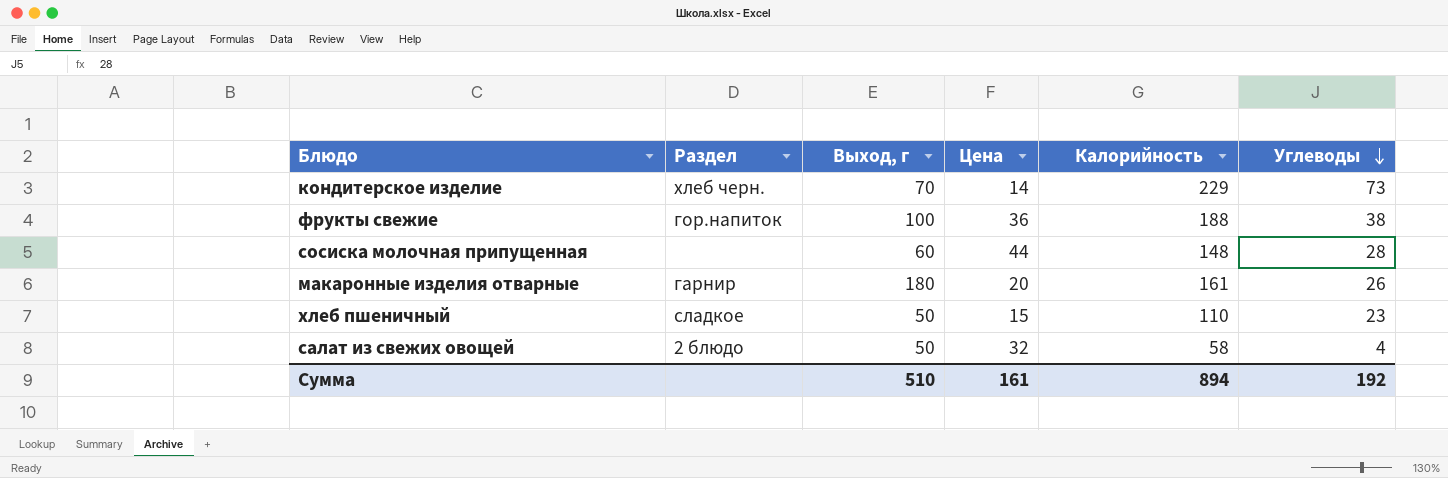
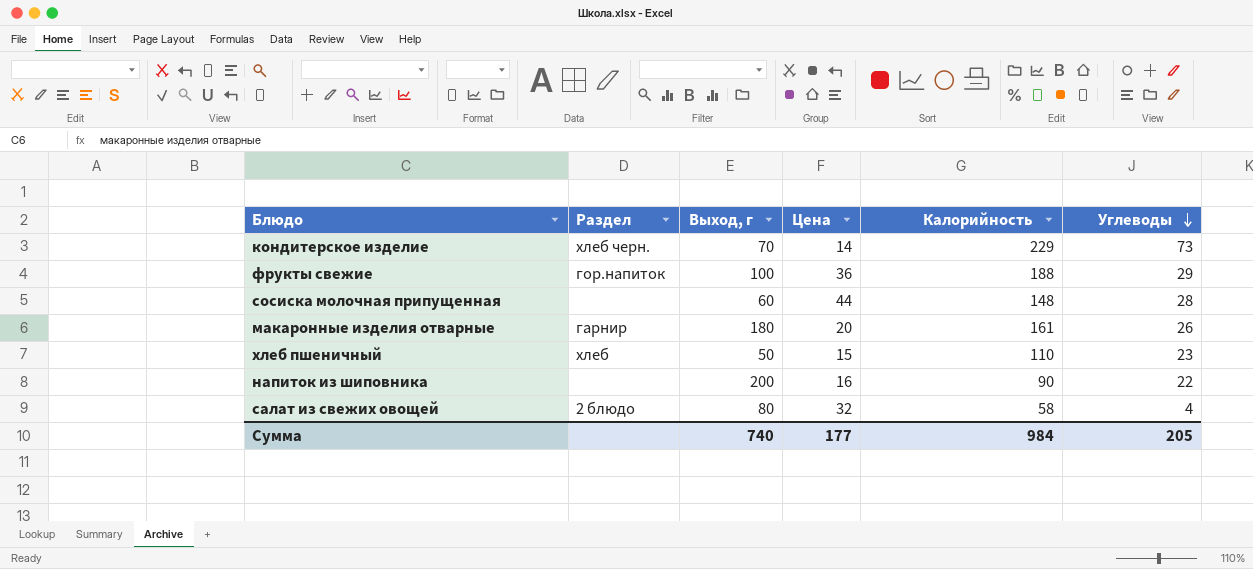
фрукты свежие | Углеводы: 38 -> 29
хлеб пшеничный | Раздел: сладкое -> хлеб
row напиток из шиповника: none -> none | 200 | 16 | 90 | 22
салат из свежих овощей | Выход, г: 50 -> 80
Сумма | Выход, г: 510 -> 740
Сумма | Цена: 161 -> 177
Сумма | Калорийность: 894 -> 984
Сумма | Углеводы: 192 -> 205

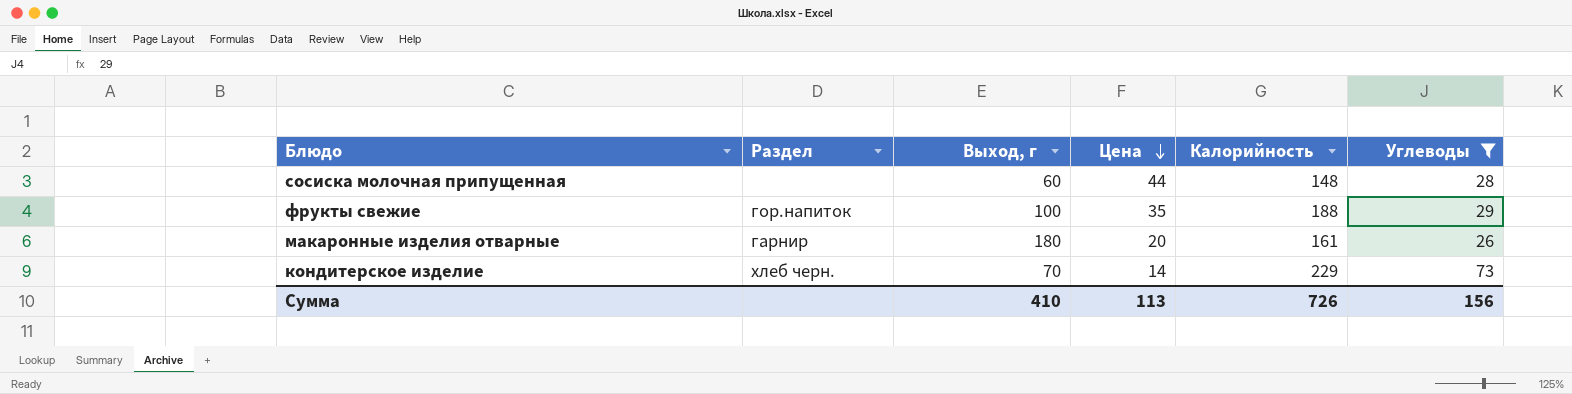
filter: none -> Углеводы >= 26
row order: Углеводы descending -> Цена descending
фрукты свежие | Цена: 36 -> 35
Сумма | Выход, г: 740 -> 410
Сумма | Цена: 177 -> 113
Сумма | Калорийность: 984 -> 726
Сумма | Углеводы: 205 -> 156

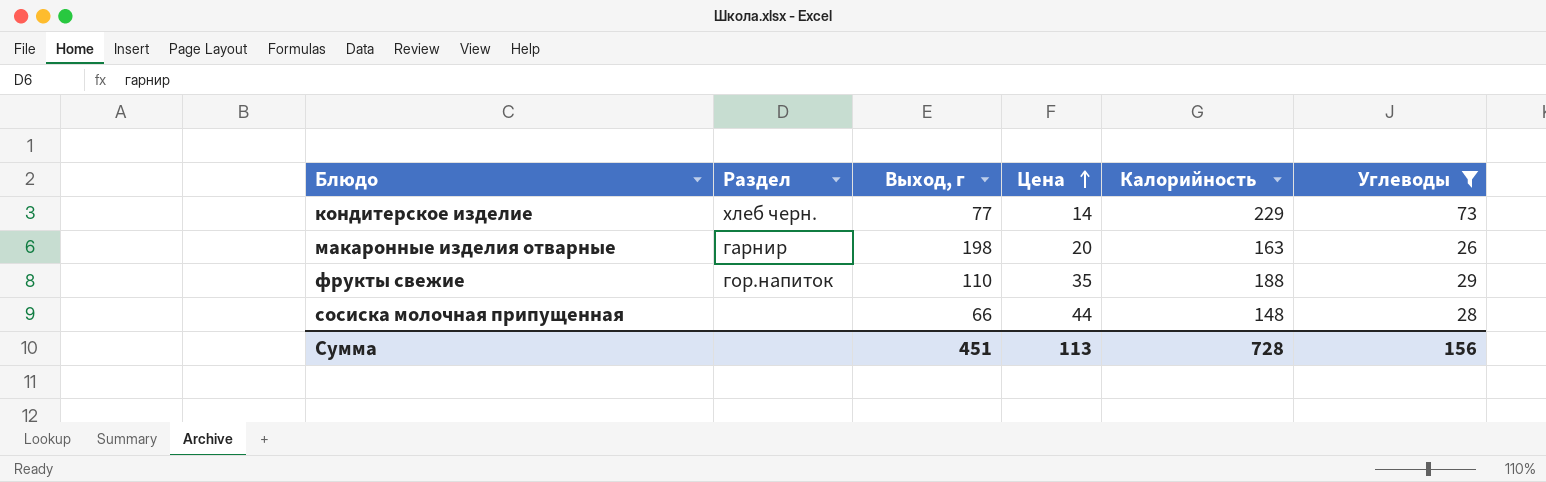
row order: Цена descending -> Цена ascending
кондитерское изделие | Выход, г: 70 -> 77
макаронные изделия отварные | Выход, г: 180 -> 198
макаронные изделия отварные | Калорийность: 161 -> 163
фрукты свежие | Выход, г: 100 -> 110
сосиска молочная припущенная | Выход, г: 60 -> 66
Сумма | Выход, г: 410 -> 451
Сумма | Калорийность: 726 -> 728

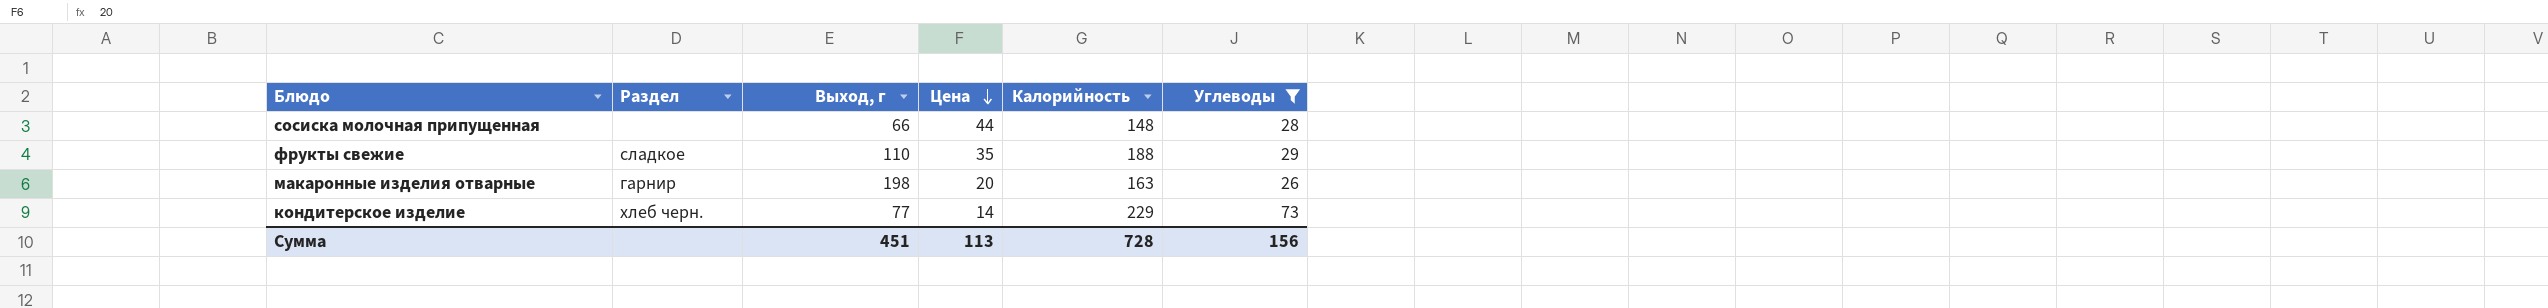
row order: Цена ascending -> Цена descending
фрукты свежие | Раздел: гор.напиток -> сладкое

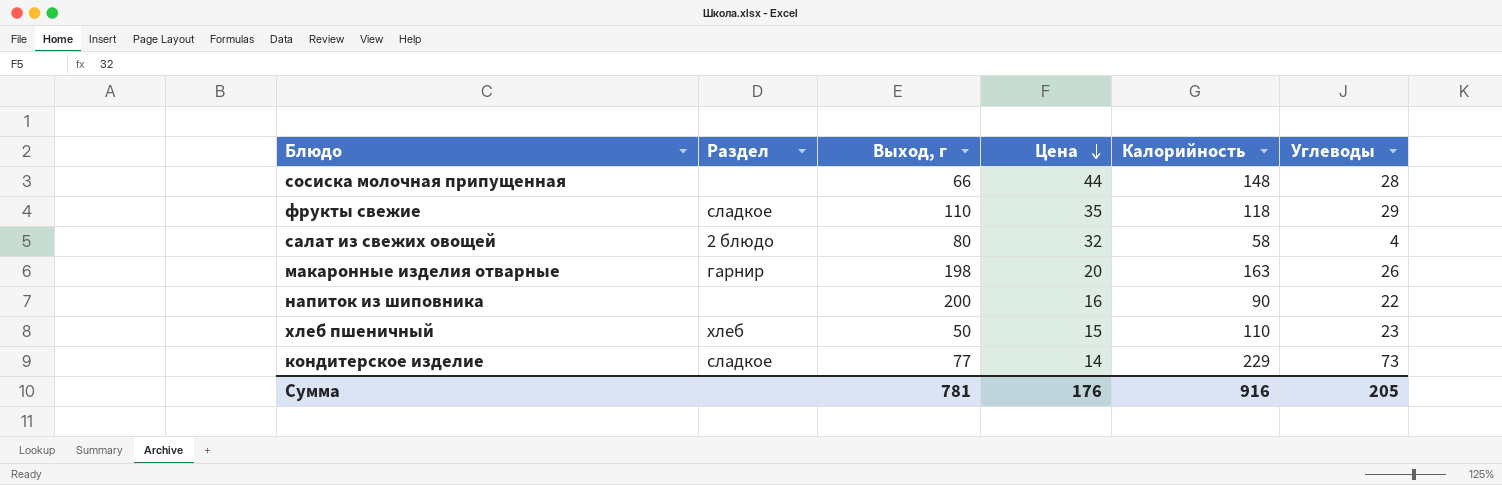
filter: Углеводы >= 26 -> none
фрукты свежие | Калорийность: 188 -> 118
кондитерское изделие | Раздел: хлеб черн. -> сладкое
Сумма | Выход, г: 451 -> 781
Сумма | Цена: 113 -> 176
Сумма | Калорийность: 728 -> 916
Сумма | Углеводы: 156 -> 205

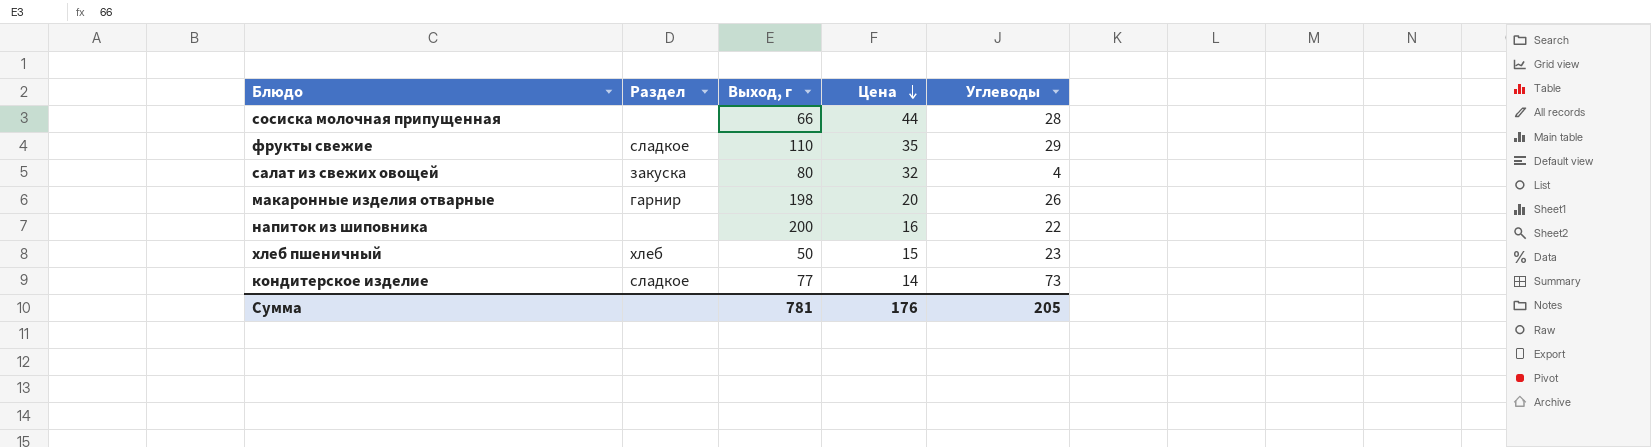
column Калорийность | position: 5 -> none
салат из свежих овощей | Раздел: 2 блюдо -> закуска

